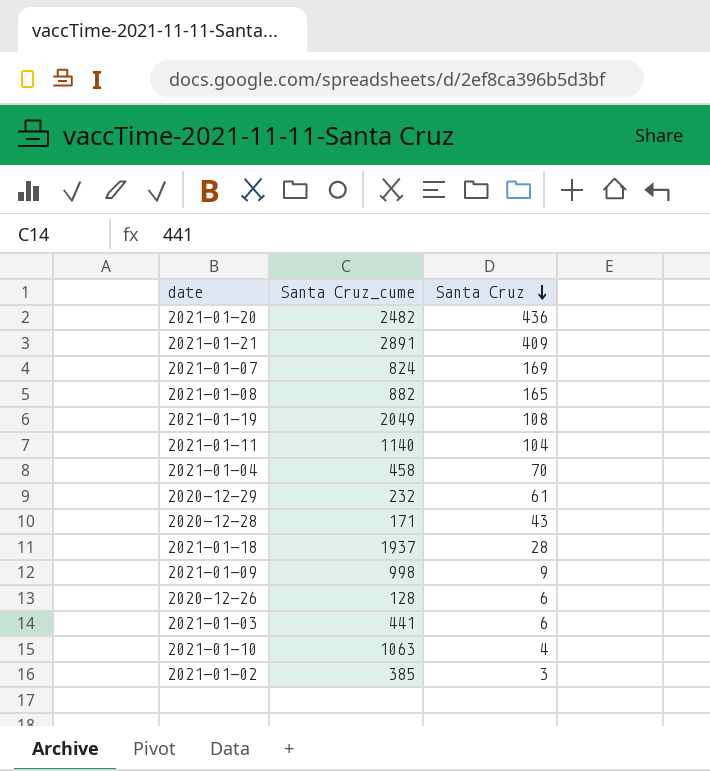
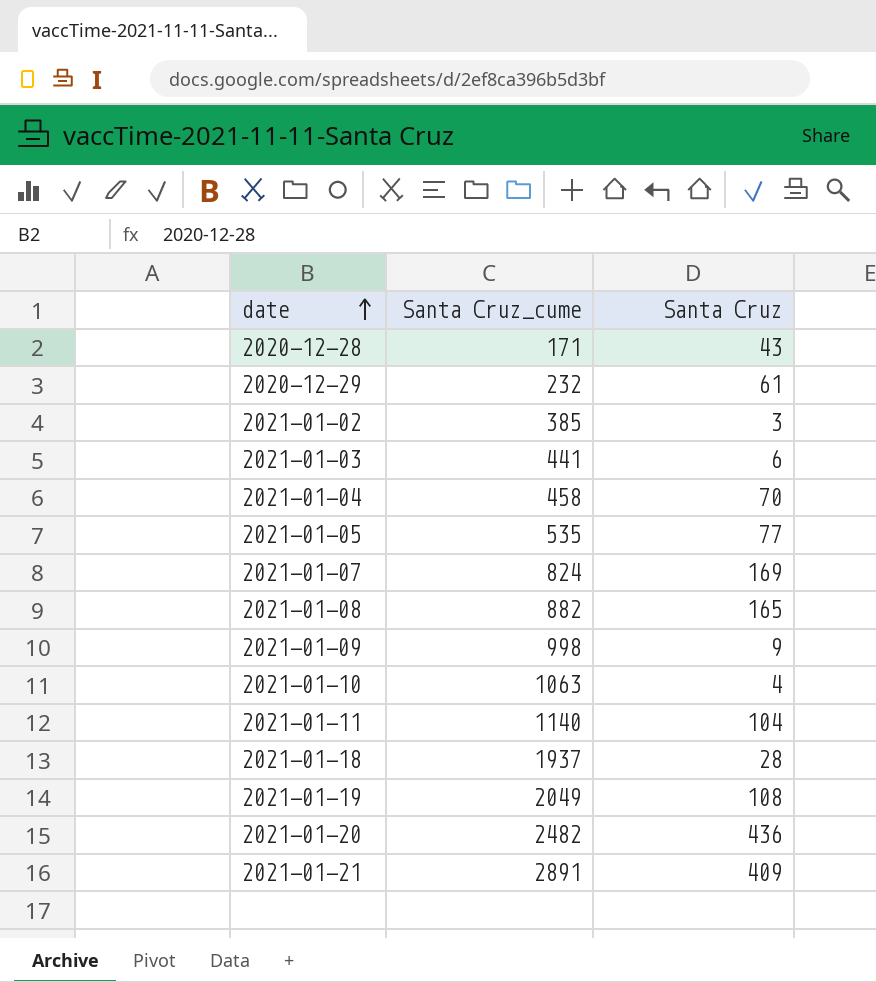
row order: Santa Cruz descending -> date ascending
row 2020-12-26: 128 | 6 -> none
row 2021-01-05: none -> 535 | 77

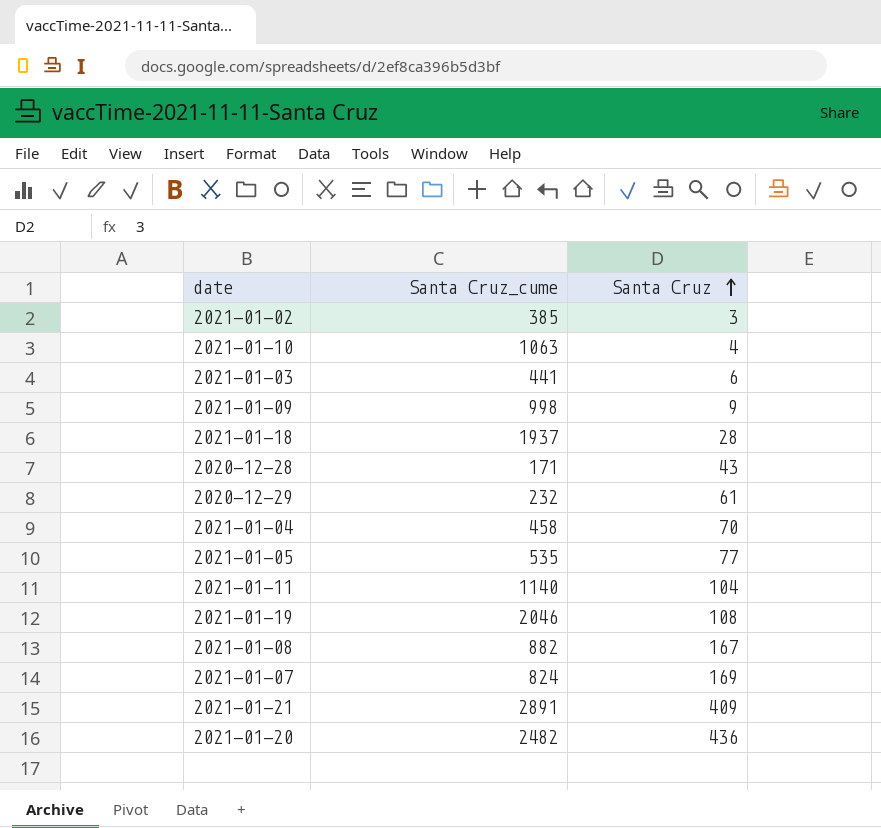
row order: date ascending -> Santa Cruz ascending
2021-01-19 | Santa Cruz_cume: 2049 -> 2046
2021-01-08 | Santa Cruz: 165 -> 167

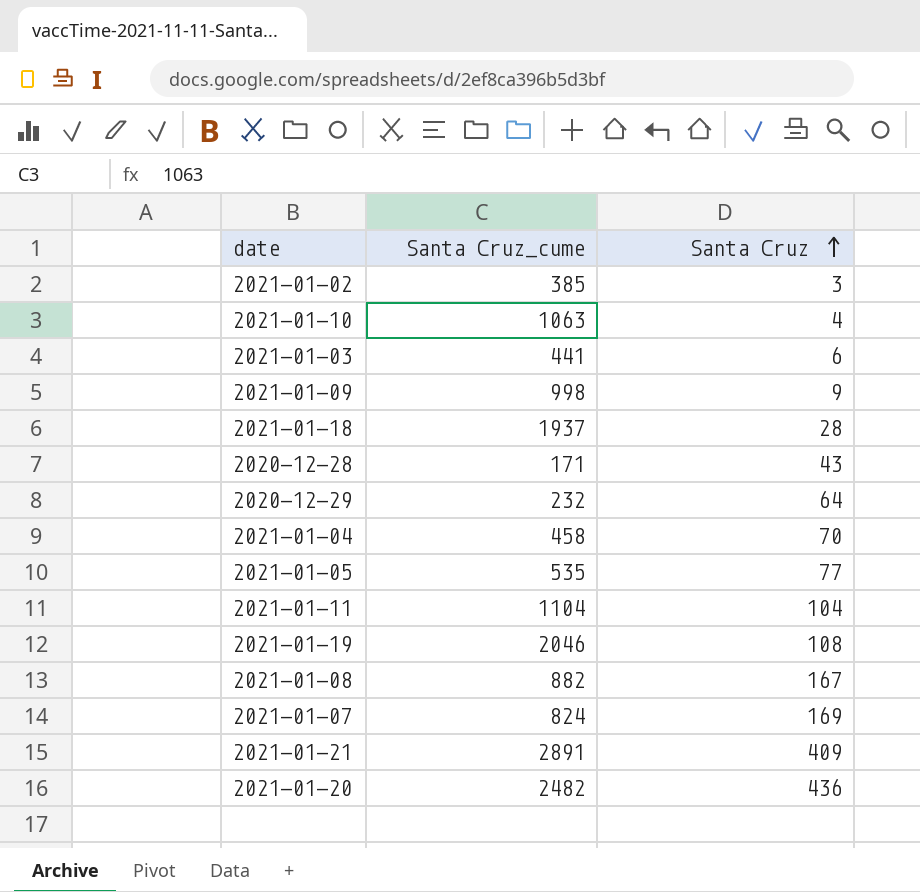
2020-12-29 | Santa Cruz: 61 -> 64
2021-01-11 | Santa Cruz_cume: 1140 -> 1104

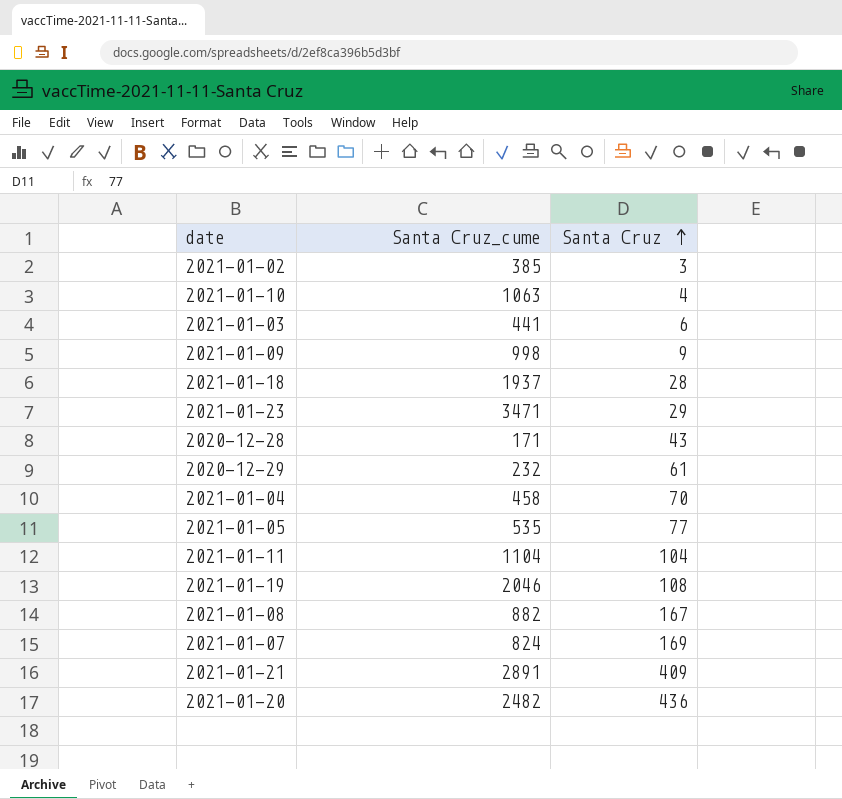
row 2021-01-23: none -> 3471 | 29
2020-12-29 | Santa Cruz: 64 -> 61

